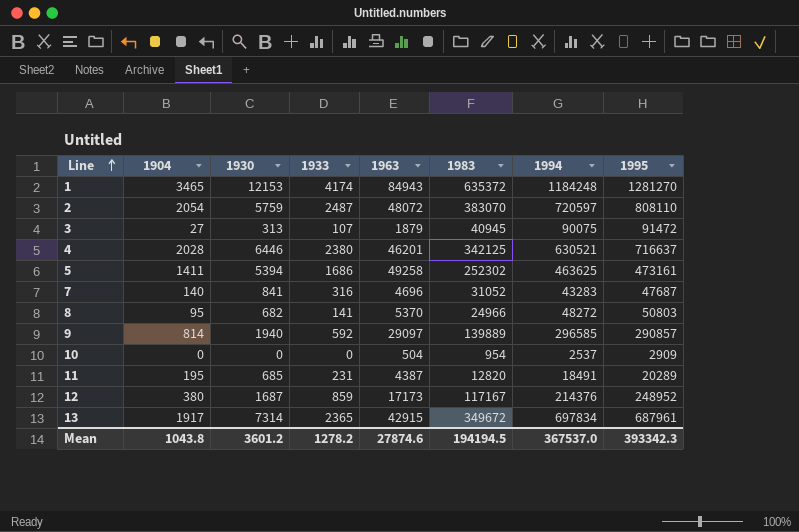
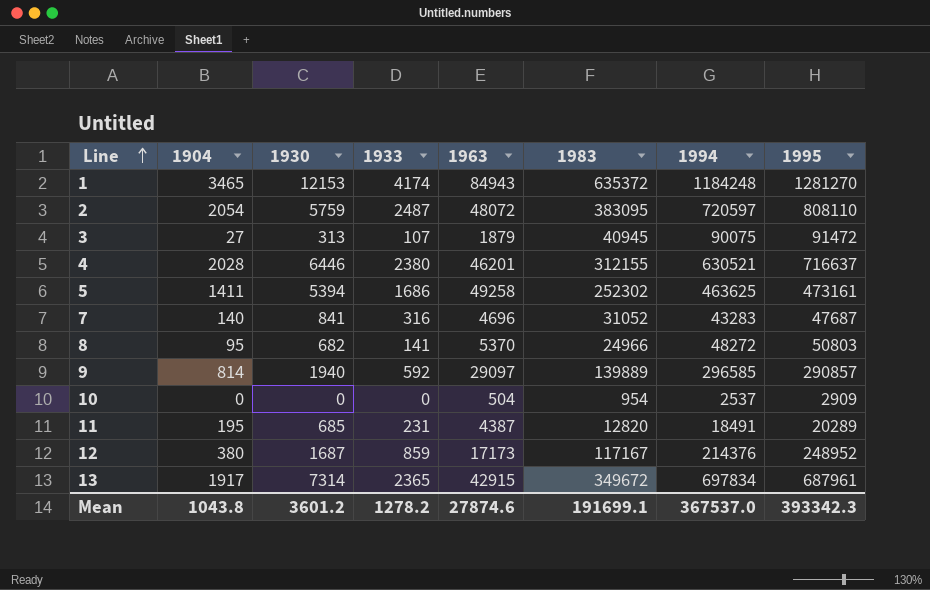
2 | 1983: 383070 -> 383095
4 | 1983: 342125 -> 312155
Mean | 1983: 194194.5 -> 191699.1

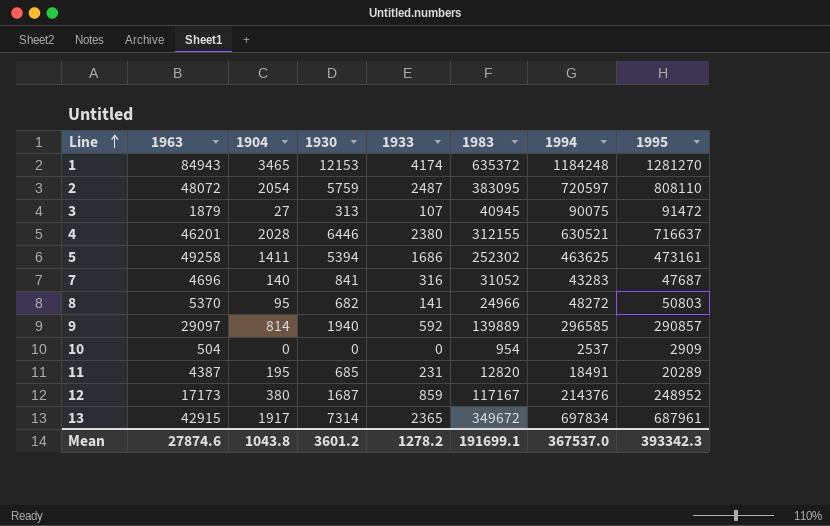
column 1963 | position: 5 -> 2

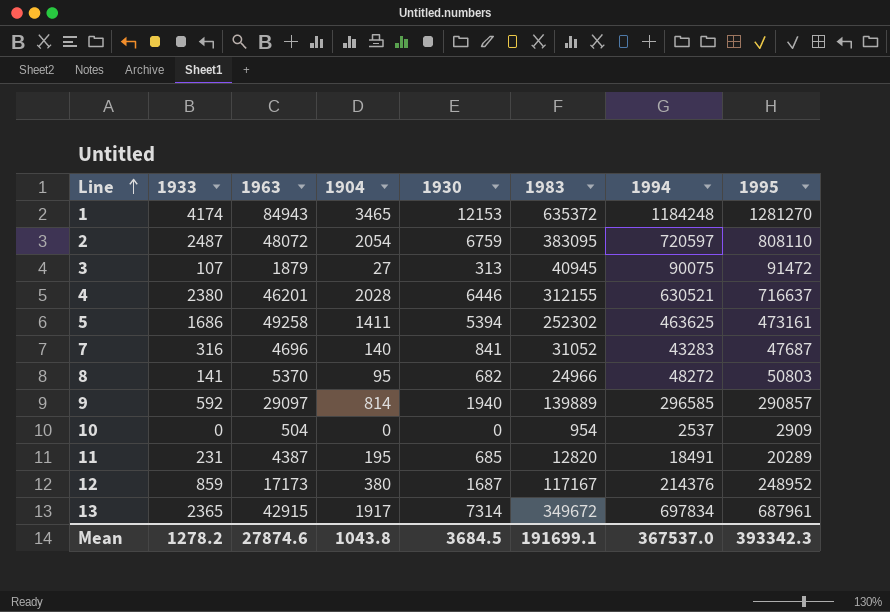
column 1933 | position: 5 -> 2
2 | 1930: 5759 -> 6759
Mean | 1930: 3601.2 -> 3684.5

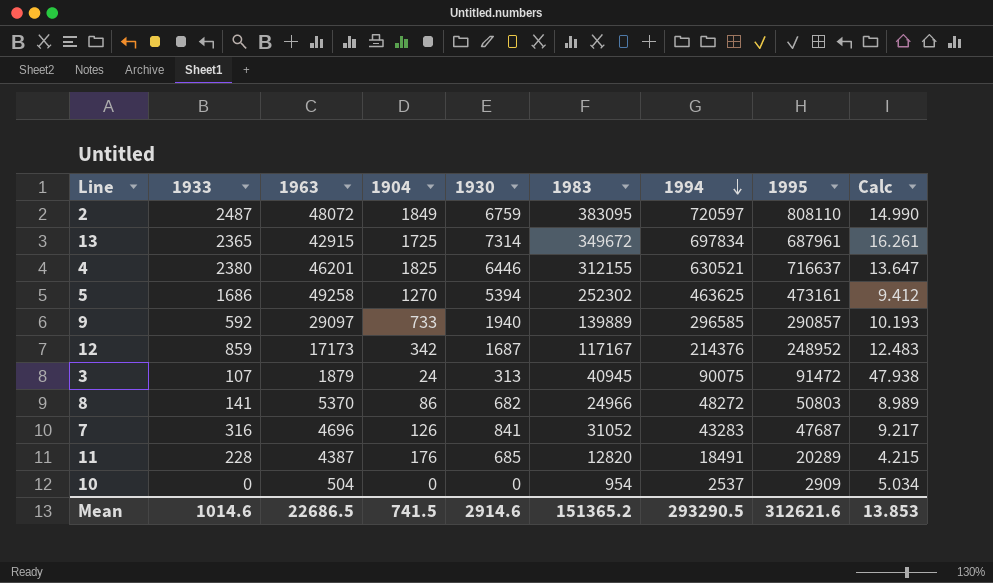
row order: Line ascending -> 1994 descending
column Calc | formula: none -> [1994] / [1963]
row 1: 4174 | 84943 | 3465 | 12153 | 635372 | 1184248 | 1281270 -> none
2 | 1904: 2054 -> 1849
13 | 1904: 1917 -> 1725
4 | 1904: 2028 -> 1825
5 | 1904: 1411 -> 1270
9 | 1904: 814 -> 733
12 | 1904: 380 -> 342
3 | 1904: 27 -> 24
8 | 1904: 95 -> 86
7 | 1904: 140 -> 126
11 | 1933: 231 -> 228
11 | 1904: 195 -> 176
Mean | 1933: 1278.2 -> 1014.6
Mean | 1963: 27874.6 -> 22686.5
Mean | 1904: 1043.8 -> 741.5
Mean | 1930: 3684.5 -> 2914.6
Mean | 1983: 191699.1 -> 151365.2
Mean | 1994: 367537.0 -> 293290.5
Mean | 1995: 393342.3 -> 312621.6

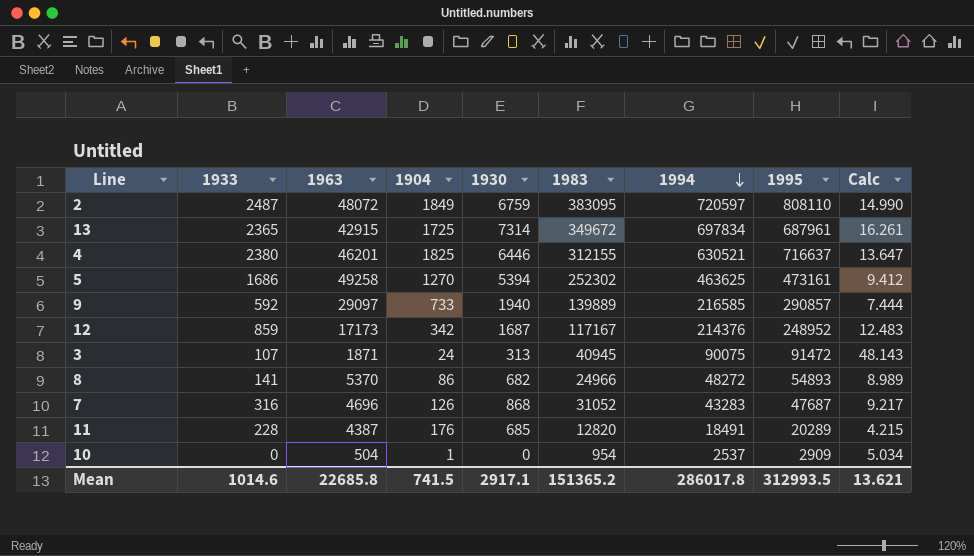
9 | 1994: 296585 -> 216585
9 | Calc: 10.193 -> 7.444
3 | 1963: 1879 -> 1871
3 | Calc: 47.938 -> 48.143
8 | 1995: 50803 -> 54893
7 | 1930: 841 -> 868
10 | 1904: 0 -> 1
Mean | 1963: 22686.5 -> 22685.8
Mean | 1930: 2914.6 -> 2917.1
Mean | 1994: 293290.5 -> 286017.8
Mean | 1995: 312621.6 -> 312993.5
Mean | Calc: 13.853 -> 13.621

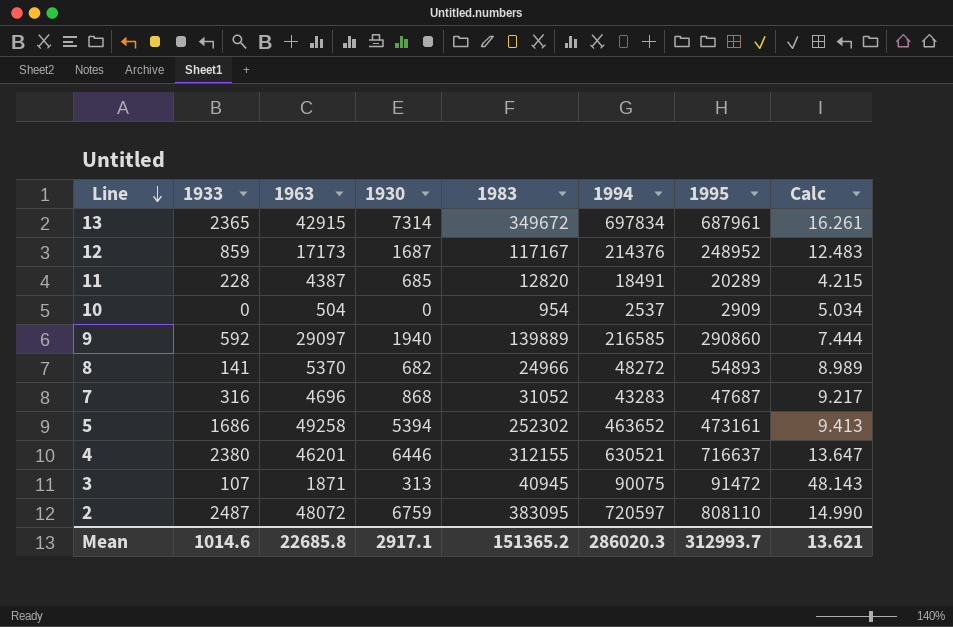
row order: 1994 descending -> Line descending
column 1904 | position: 4 -> none
9 | 1995: 290857 -> 290860
5 | 1994: 463625 -> 463652
5 | Calc: 9.412 -> 9.413
Mean | 1994: 286017.8 -> 286020.3
Mean | 1995: 312993.5 -> 312993.7

